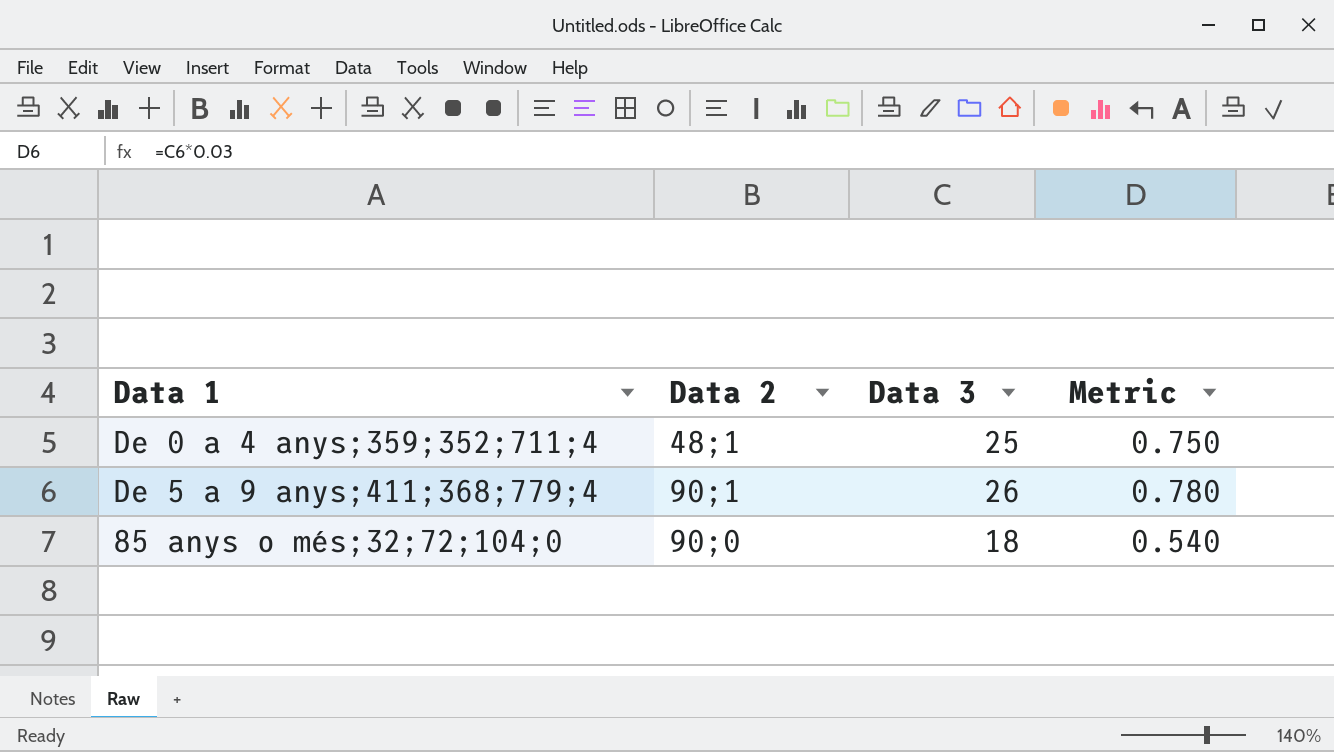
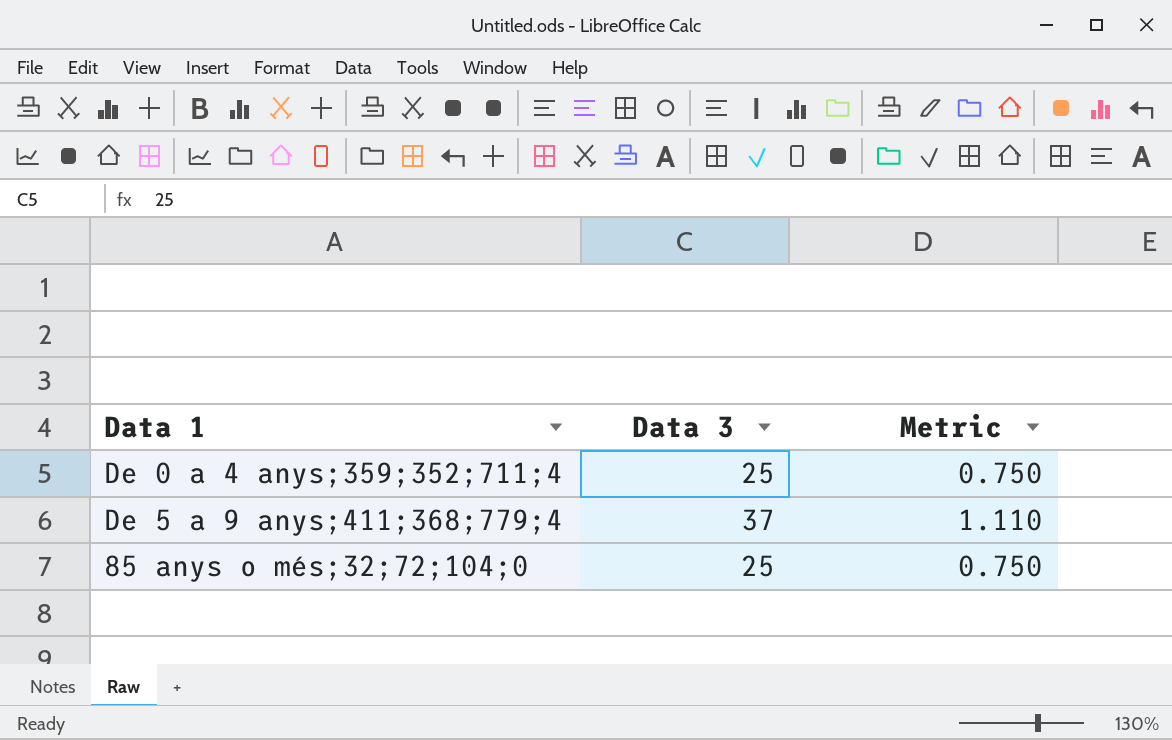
column Data 2 | position: 2 -> none
De 5 a 9 anys;411;368;779;4 | Data 3: 26 -> 37
De 5 a 9 anys;411;368;779;4 | Metric: 0.780 -> 1.110
85 anys o més;32;72;104;0 | Data 3: 18 -> 25
85 anys o més;32;72;104;0 | Metric: 0.540 -> 0.750

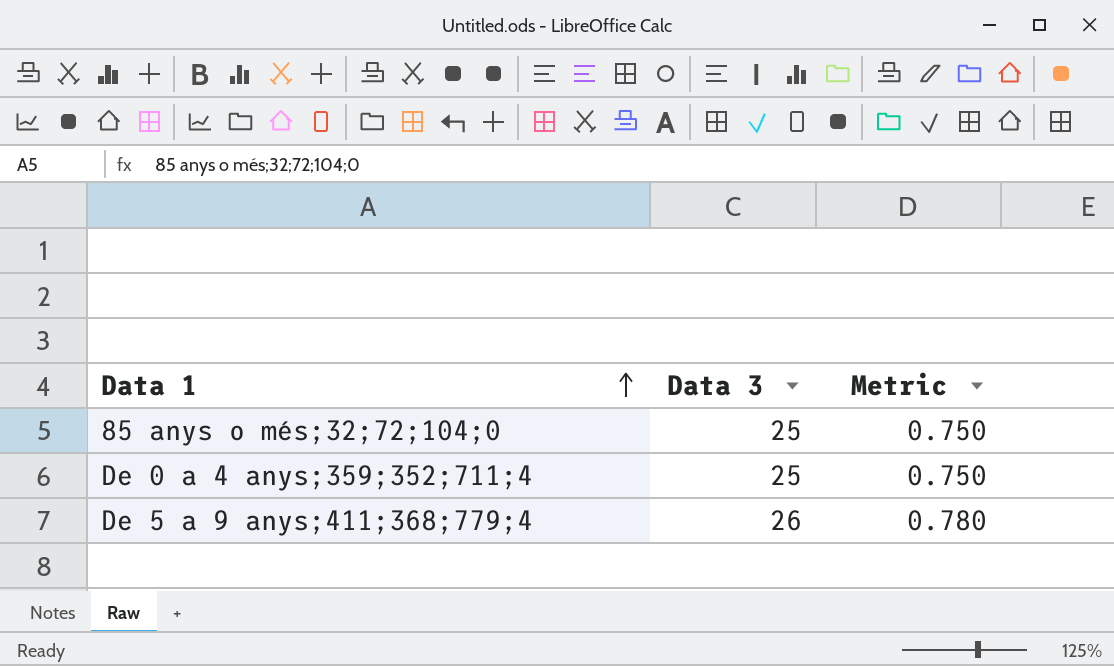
row order: none -> Data 1 ascending
De 5 a 9 anys;411;368;779;4 | Data 3: 37 -> 26
De 5 a 9 anys;411;368;779;4 | Metric: 1.110 -> 0.780

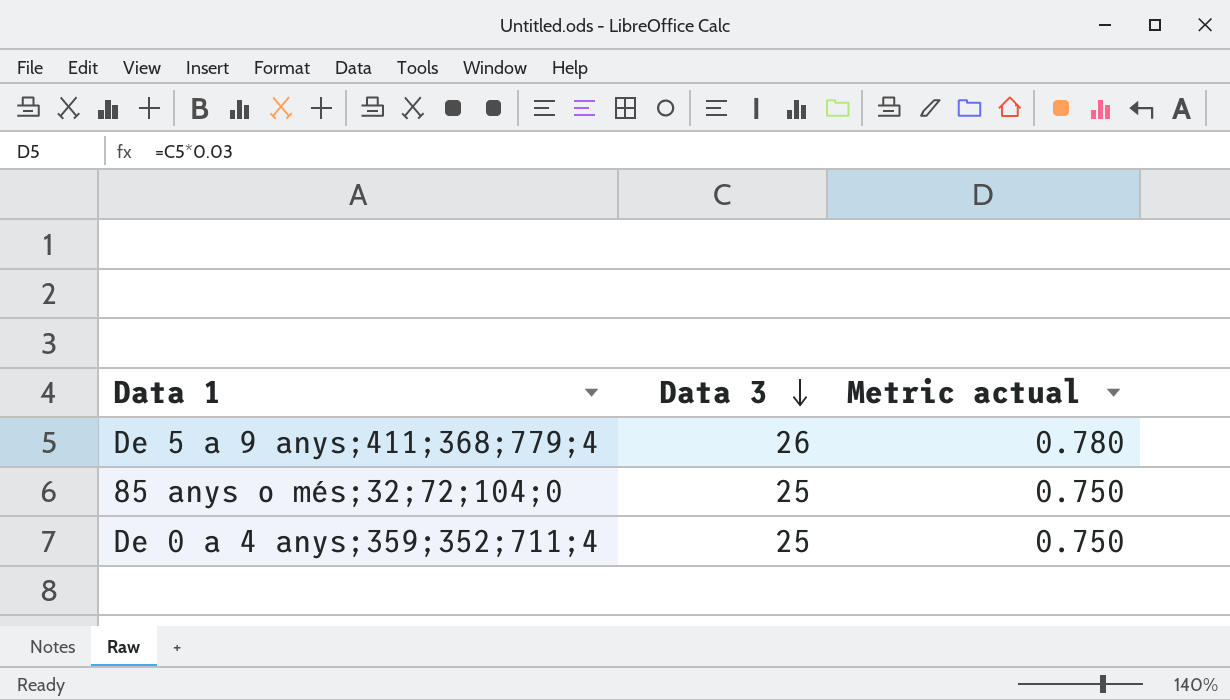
row order: Data 1 ascending -> Data 3 descending
column name: Metric -> Metric actual

